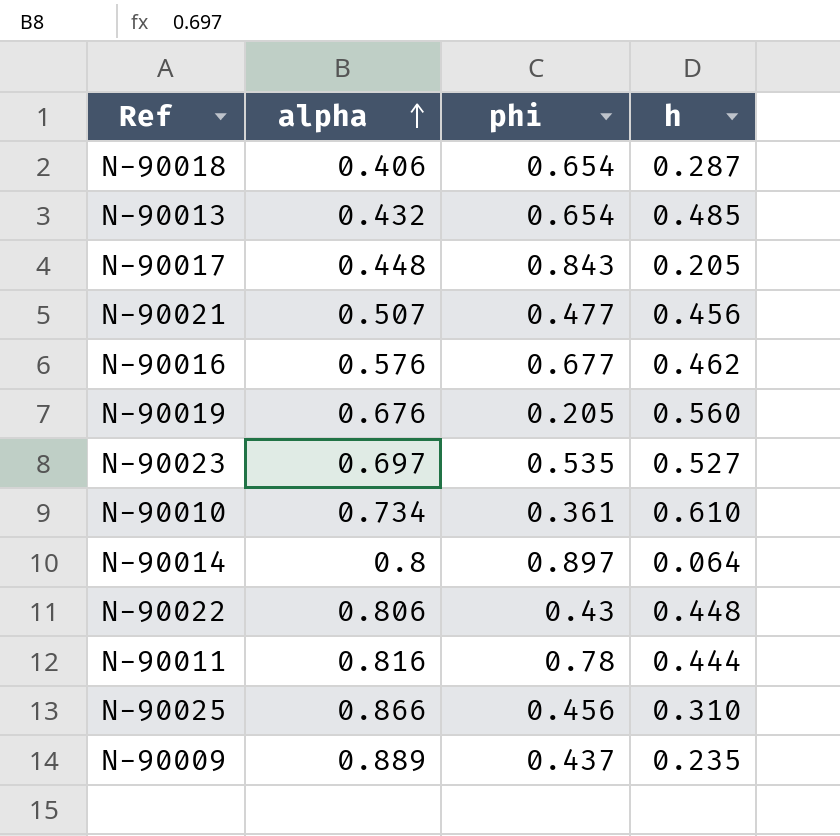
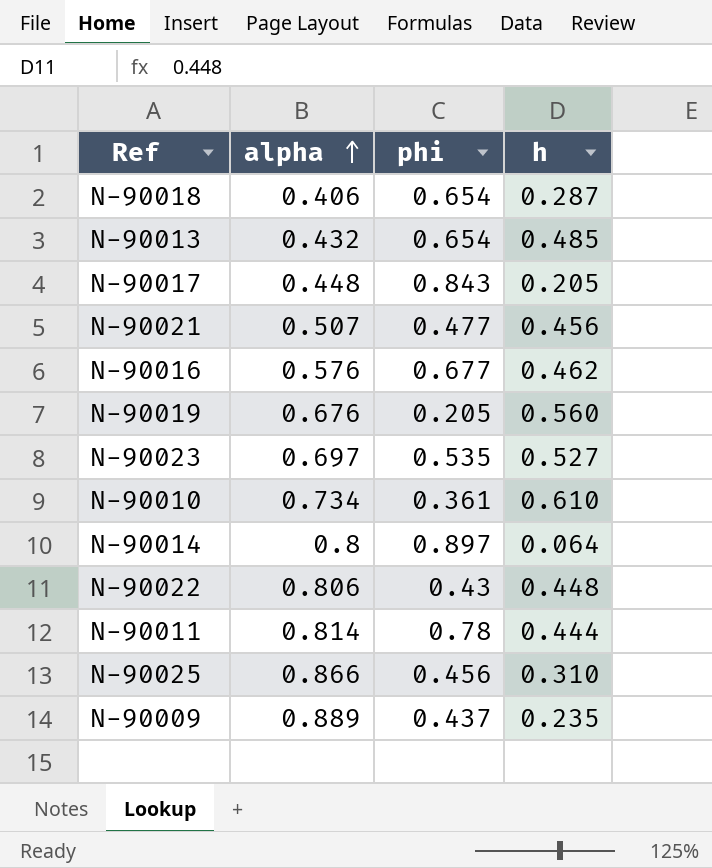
N-90011 | alpha: 0.816 -> 0.814

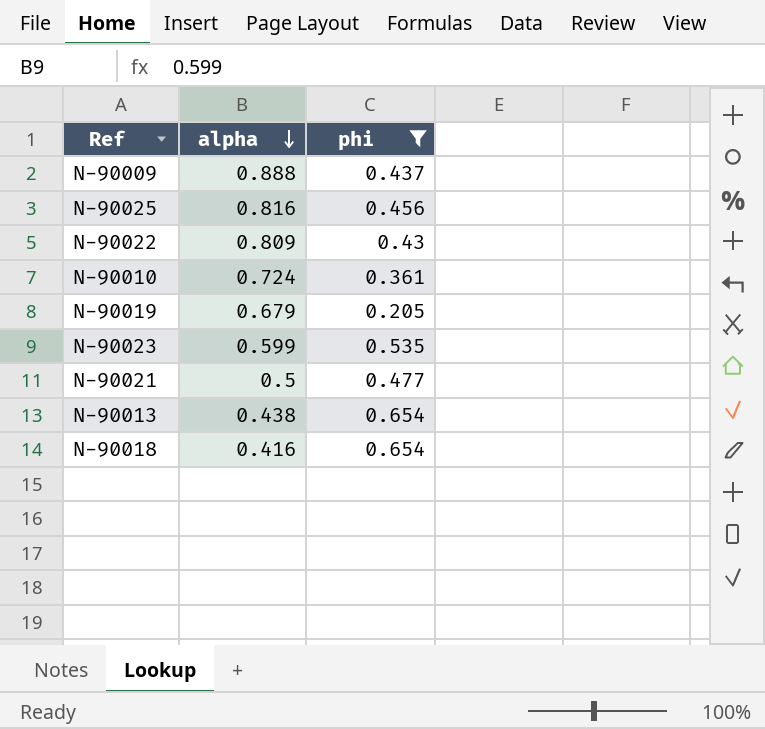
filter: none -> phi <= 0.654
row order: alpha ascending -> alpha descending
column h | position: 4 -> none
N-90009 | alpha: 0.889 -> 0.888
N-90025 | alpha: 0.866 -> 0.816
N-90022 | alpha: 0.806 -> 0.809
N-90010 | alpha: 0.734 -> 0.724
N-90019 | alpha: 0.676 -> 0.679
N-90023 | alpha: 0.697 -> 0.599
N-90021 | alpha: 0.507 -> 0.5
N-90013 | alpha: 0.432 -> 0.438
N-90018 | alpha: 0.406 -> 0.416

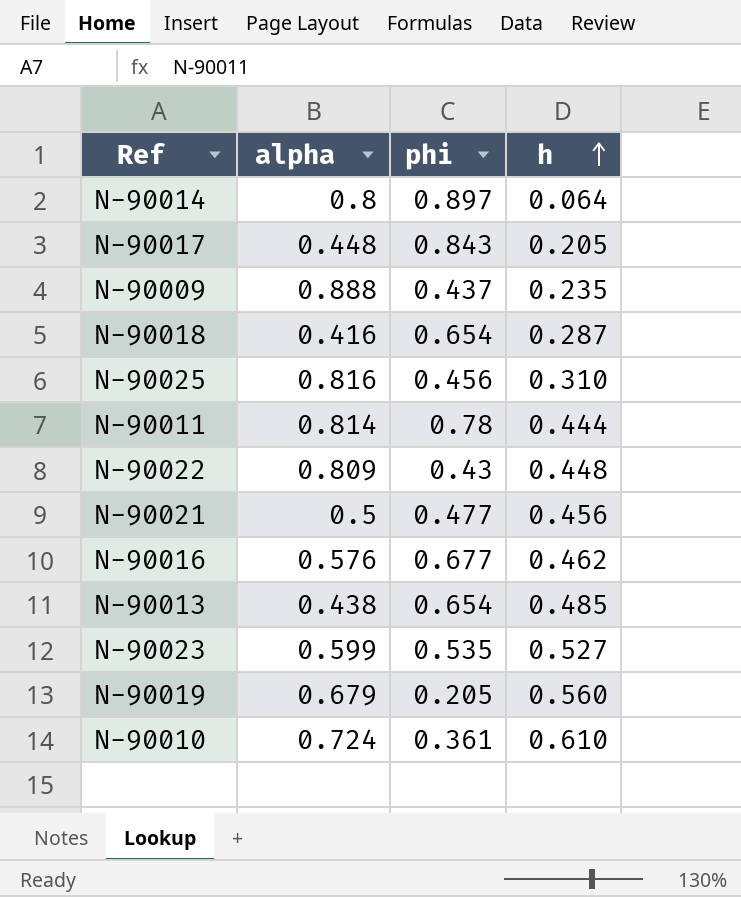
filter: phi <= 0.654 -> none
row order: alpha descending -> h ascending
column h | position: none -> 4

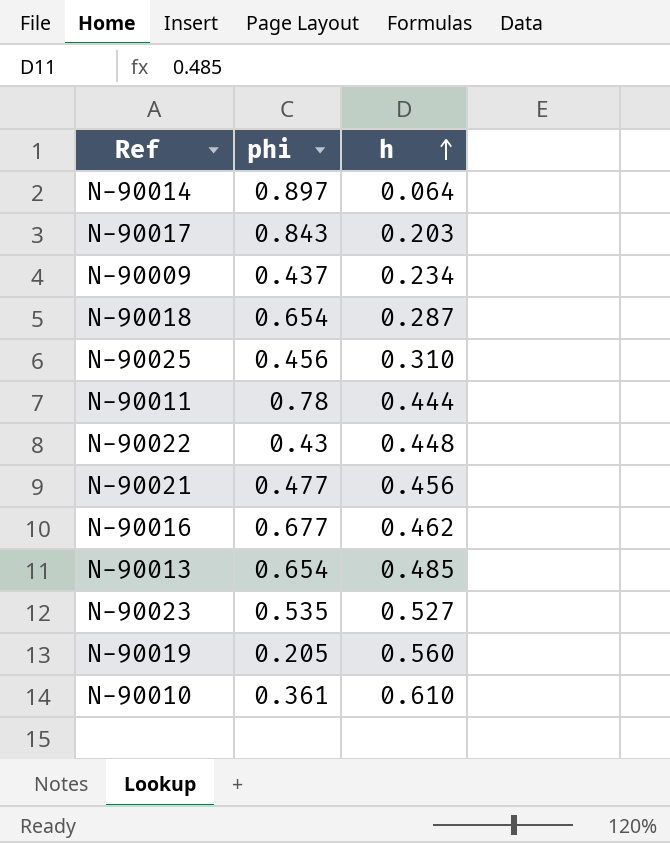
column alpha | position: 2 -> none
N-90017 | h: 0.205 -> 0.203
N-90009 | h: 0.235 -> 0.234

